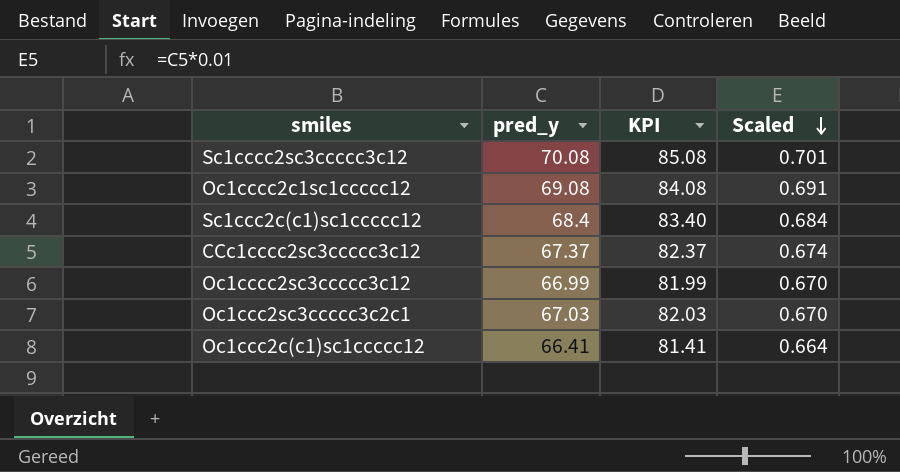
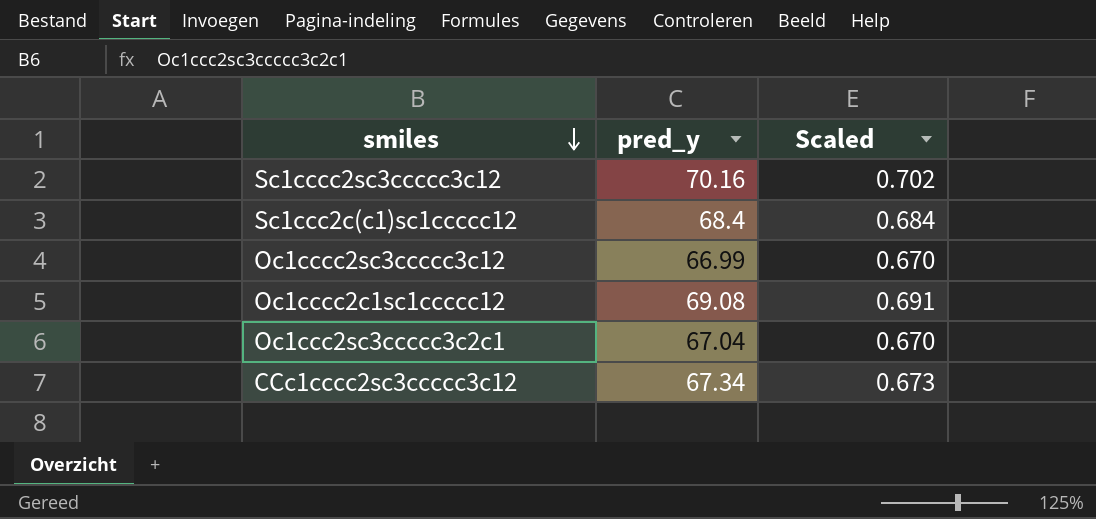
row order: Scaled descending -> smiles descending
column KPI | formula: [pred_y] + 15 -> none
row Oc1ccc2c(c1)sc1ccccc12: 66.41 | 81.41 | 0.664 -> none
Sc1cccc2sc3ccccc3c12 | pred_y: 70.08 -> 70.16
Sc1cccc2sc3ccccc3c12 | Scaled: 0.701 -> 0.702
Oc1ccc2sc3ccccc3c2c1 | pred_y: 67.03 -> 67.04
CCc1cccc2sc3ccccc3c12 | pred_y: 67.37 -> 67.34
CCc1cccc2sc3ccccc3c12 | Scaled: 0.674 -> 0.673

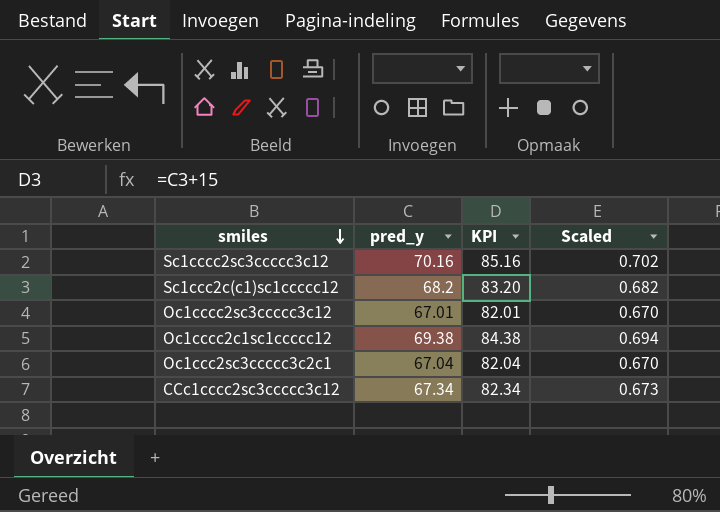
column KPI | formula: none -> [pred_y] + 15
Sc1ccc2c(c1)sc1ccccc12 | pred_y: 68.4 -> 68.2
Sc1ccc2c(c1)sc1ccccc12 | Scaled: 0.684 -> 0.682
Oc1cccc2sc3ccccc3c12 | pred_y: 66.99 -> 67.01
Oc1cccc2c1sc1ccccc12 | pred_y: 69.08 -> 69.38
Oc1cccc2c1sc1ccccc12 | Scaled: 0.691 -> 0.694

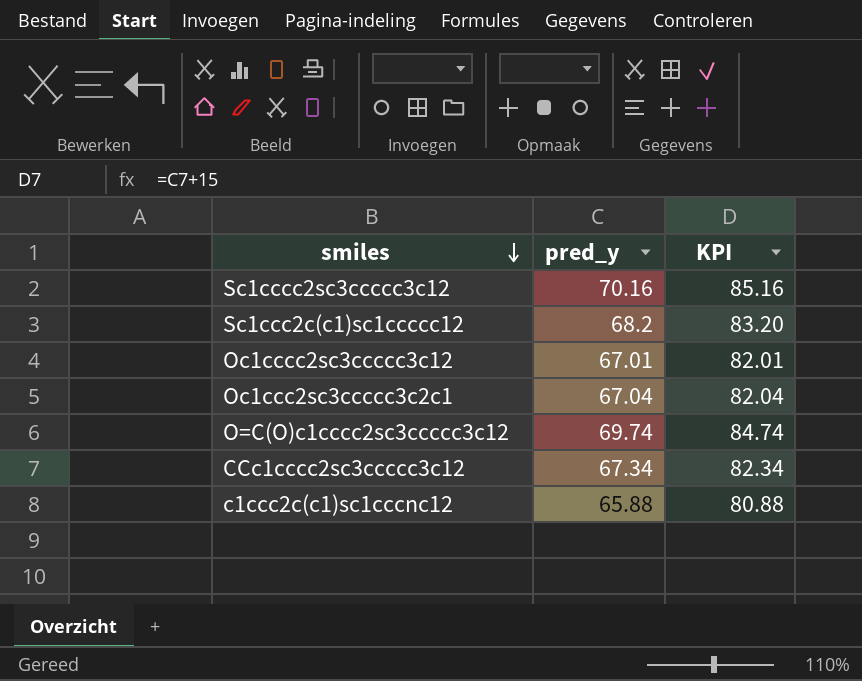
column Scaled | formula: [pred_y] * 0.01 -> none
row Oc1cccc2c1sc1ccccc12: 69.38 | 84.38 | 0.694 -> none
row O=C(O)c1cccc2sc3ccccc3c12: none -> 69.74 | 84.74
row c1ccc2c(c1)sc1cccnc12: none -> 65.88 | 80.88

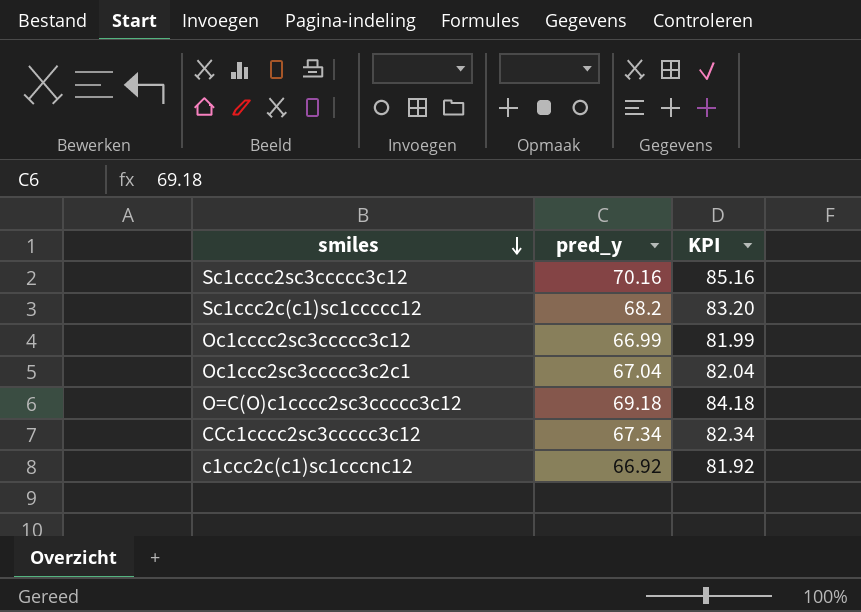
Oc1cccc2sc3ccccc3c12 | pred_y: 67.01 -> 66.99
Oc1cccc2sc3ccccc3c12 | KPI: 82.01 -> 81.99
O=C(O)c1cccc2sc3ccccc3c12 | pred_y: 69.74 -> 69.18
O=C(O)c1cccc2sc3ccccc3c12 | KPI: 84.74 -> 84.18
c1ccc2c(c1)sc1cccnc12 | pred_y: 65.88 -> 66.92
c1ccc2c(c1)sc1cccnc12 | KPI: 80.88 -> 81.92

